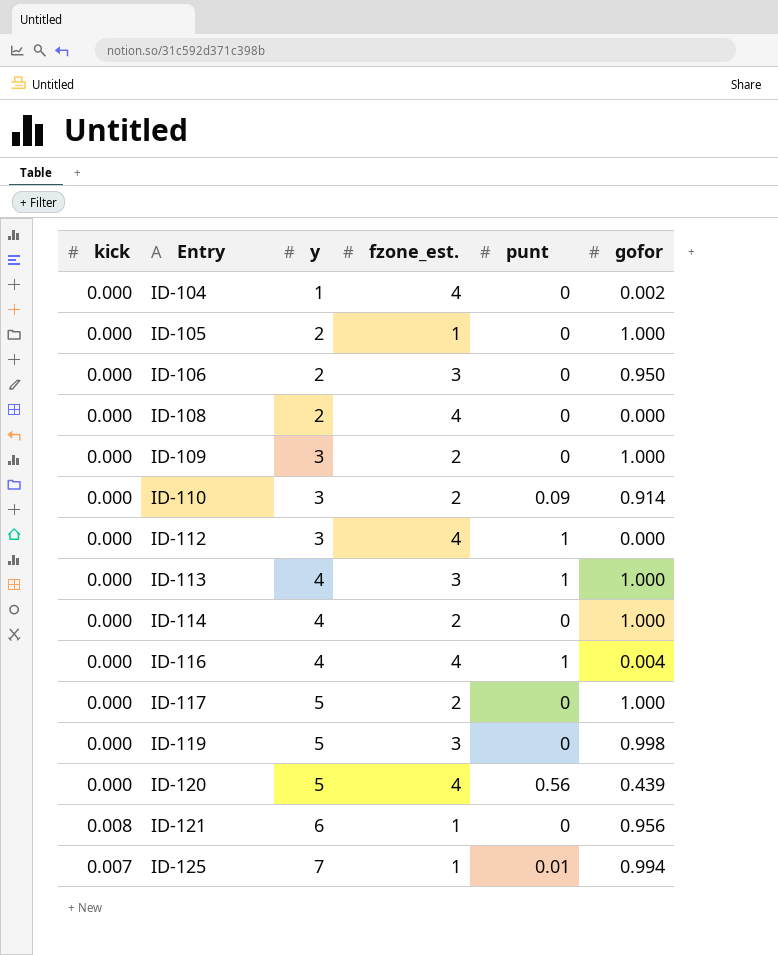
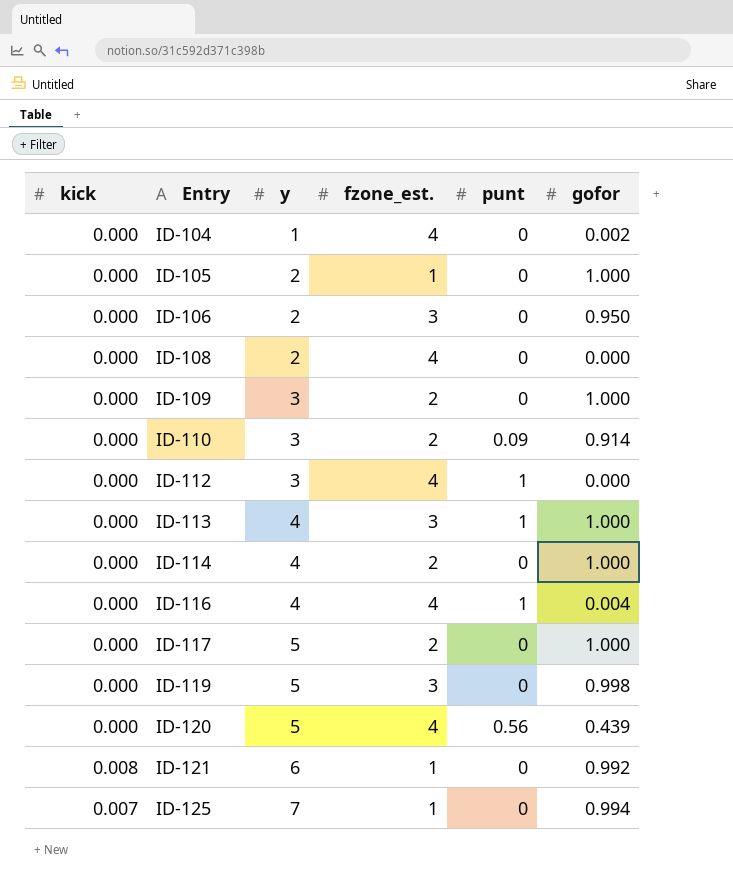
ID-121 | gofor: 0.956 -> 0.992
ID-125 | punt: 0.01 -> 0

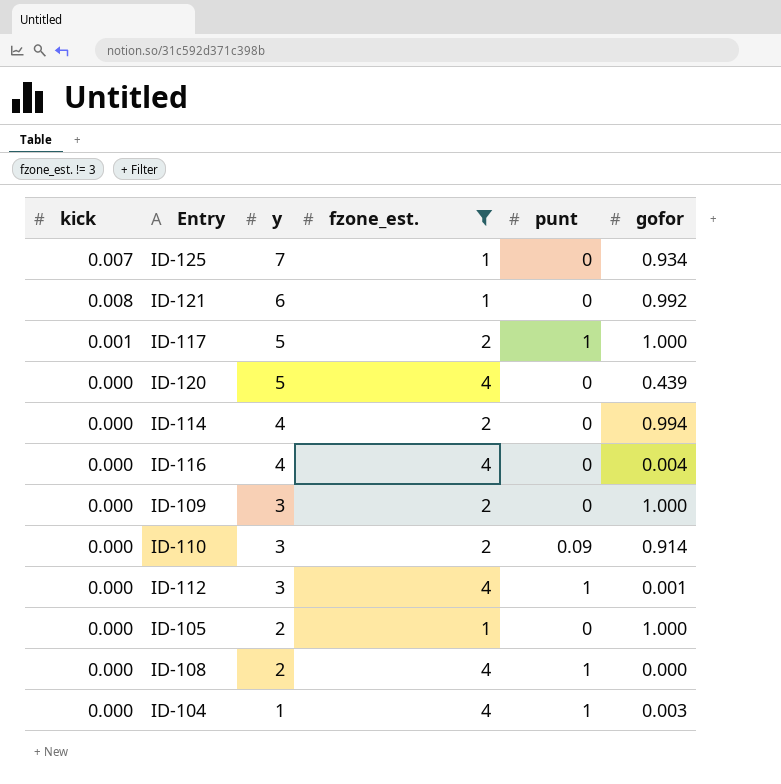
filter: none -> fzone_est. != 3
row order: Entry ascending -> y descending
ID-125 | gofor: 0.994 -> 0.934
ID-117 | kick: 0.000 -> 0.001
ID-117 | punt: 0 -> 1
ID-120 | punt: 0.56 -> 0
ID-114 | gofor: 1.000 -> 0.994
ID-116 | punt: 1 -> 0
ID-112 | gofor: 0.000 -> 0.001
ID-108 | punt: 0 -> 1
ID-104 | punt: 0 -> 1
ID-104 | gofor: 0.002 -> 0.003

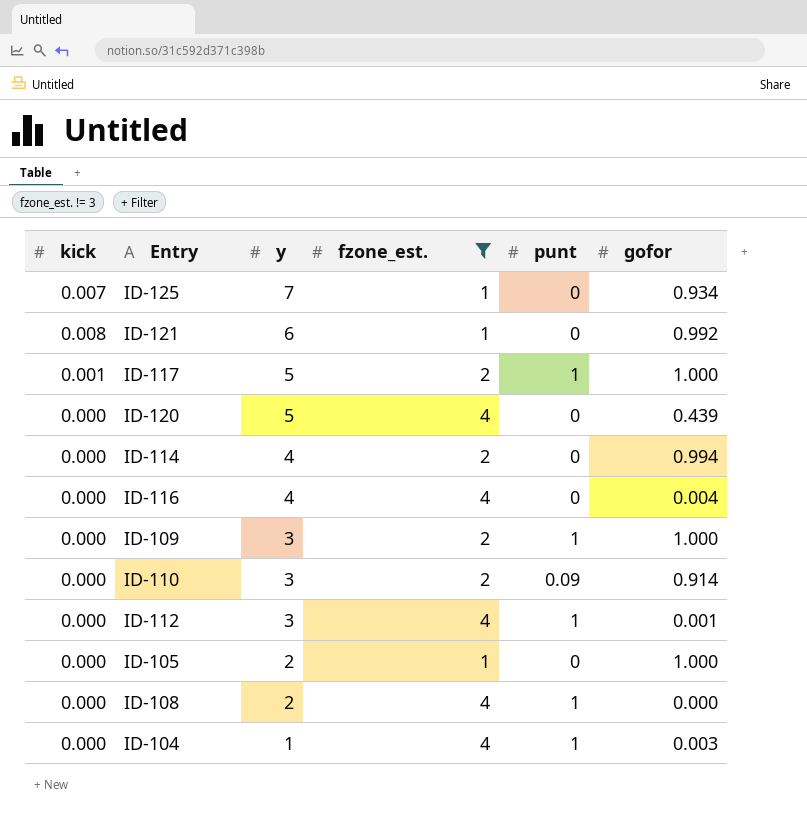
ID-109 | punt: 0 -> 1

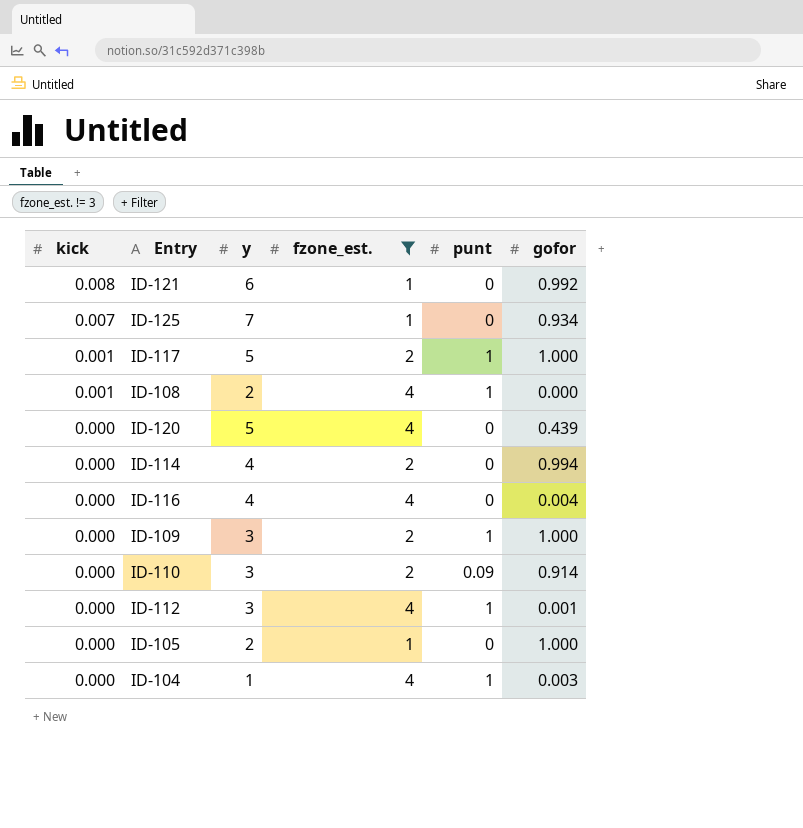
row order: y descending -> kick descending
ID-108 | kick: 0.000 -> 0.001

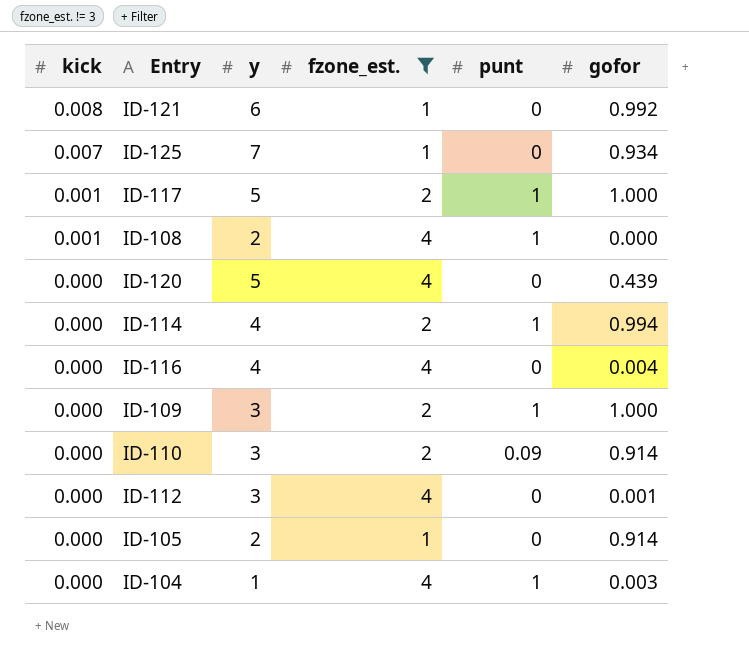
ID-114 | punt: 0 -> 1
ID-112 | punt: 1 -> 0
ID-105 | gofor: 1.000 -> 0.914

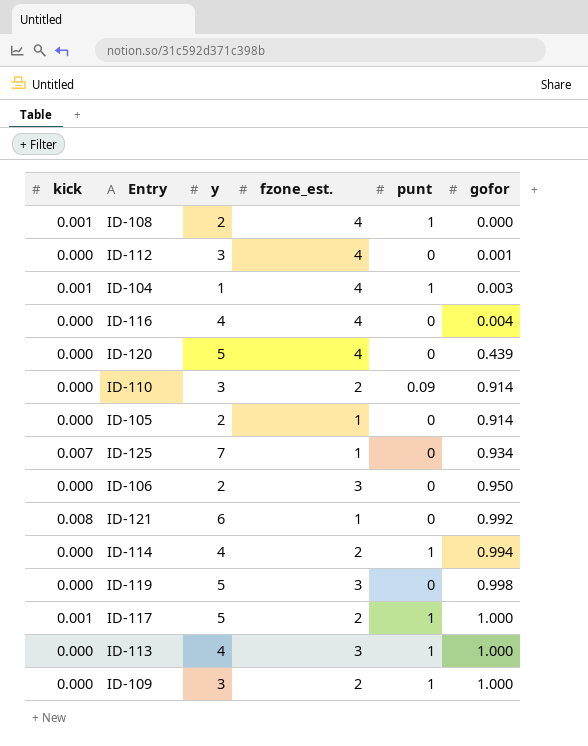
filter: fzone_est. != 3 -> none
row order: kick descending -> gofor ascending
ID-104 | kick: 0.000 -> 0.001

